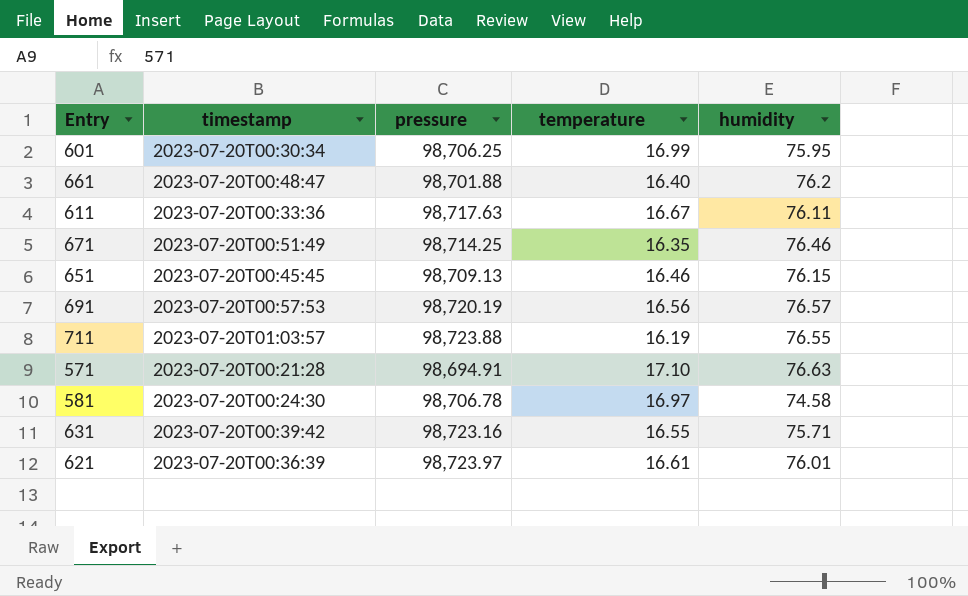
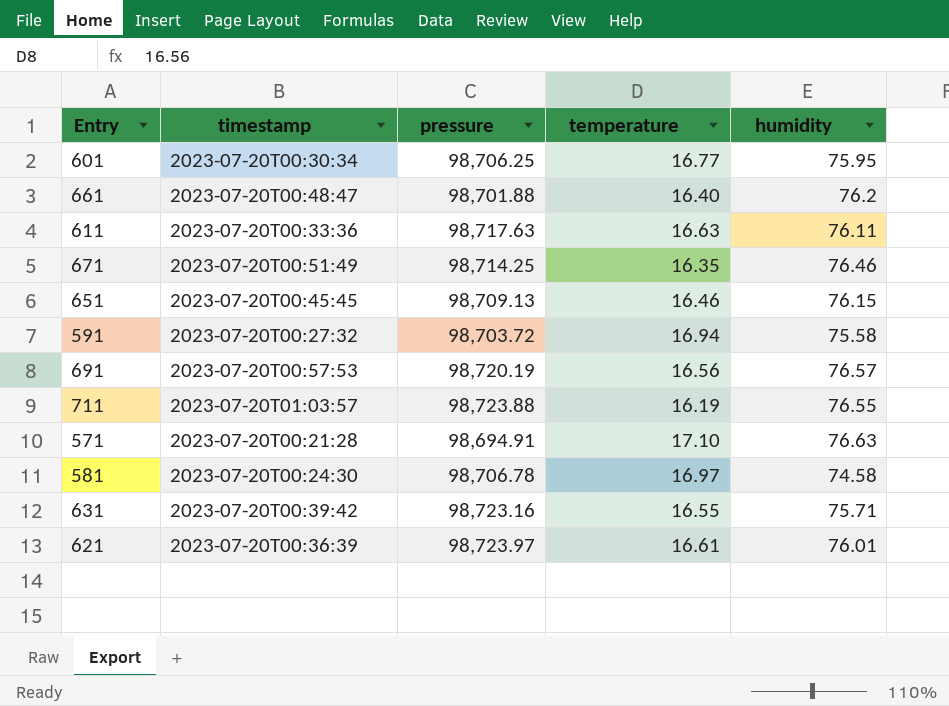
601 | temperature: 16.99 -> 16.77
611 | temperature: 16.67 -> 16.63
row 591: none -> 2023-07-20T00:27:32 | 98,703.72 | 16.94 | 75.58

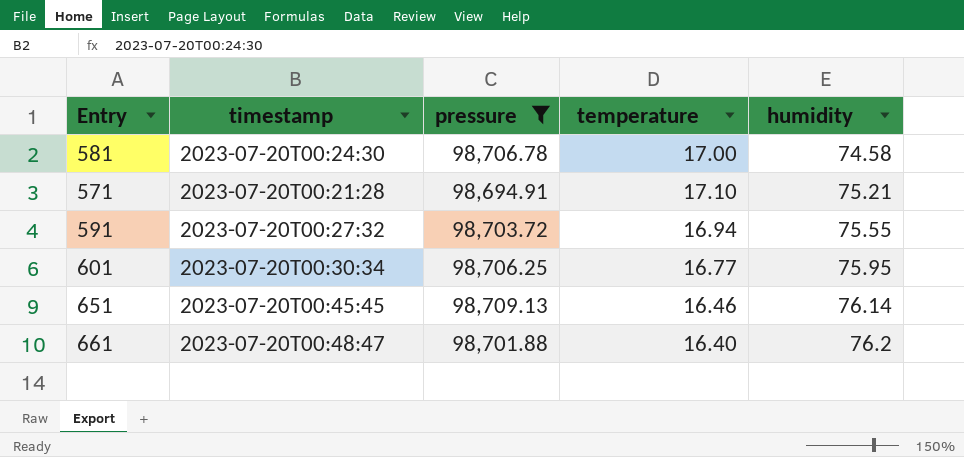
filter: none -> pressure <= 98,709.13
row order: none -> humidity ascending
581 | temperature: 16.97 -> 17.00
571 | humidity: 76.63 -> 75.21
591 | humidity: 75.58 -> 75.55
651 | humidity: 76.15 -> 76.14

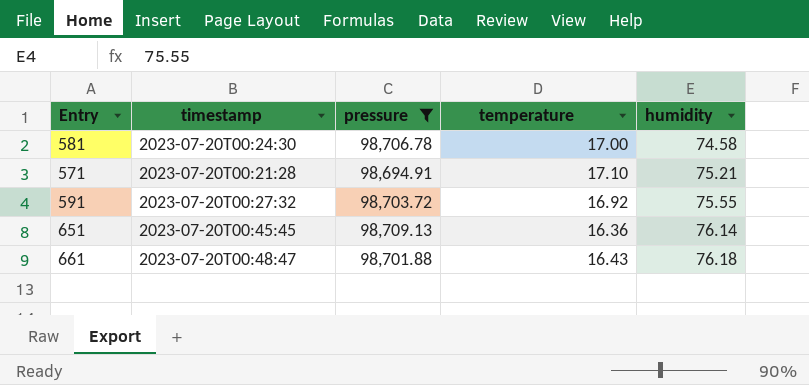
row 601: 2023-07-20T00:30:34 | 98,706.25 | 16.77 | 75.95 -> none
591 | temperature: 16.94 -> 16.92
651 | temperature: 16.46 -> 16.36
661 | temperature: 16.40 -> 16.43
661 | humidity: 76.2 -> 76.18

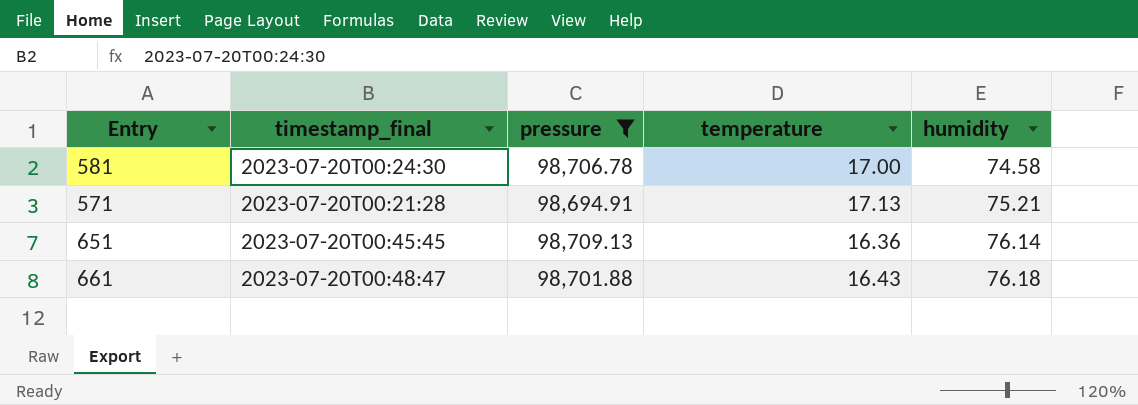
column name: timestamp -> timestamp_final
row 591: 2023-07-20T00:27:32 | 98,703.72 | 16.92 | 75.55 -> none
571 | temperature: 17.10 -> 17.13

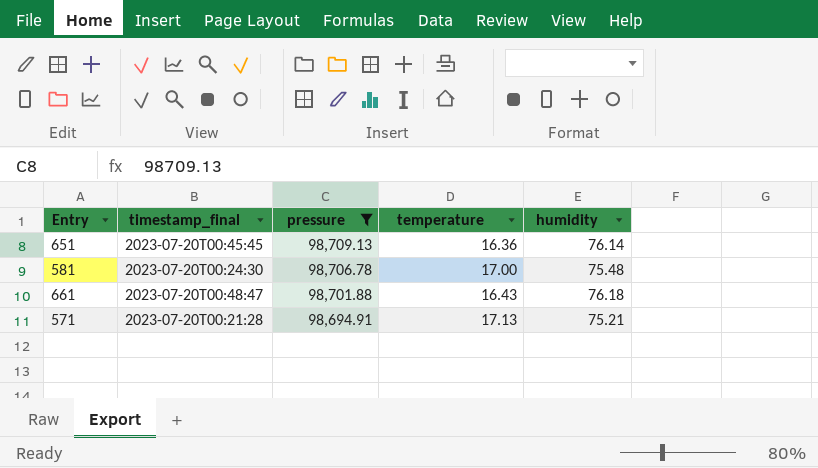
row order: humidity ascending -> pressure descending
581 | humidity: 74.58 -> 75.48

